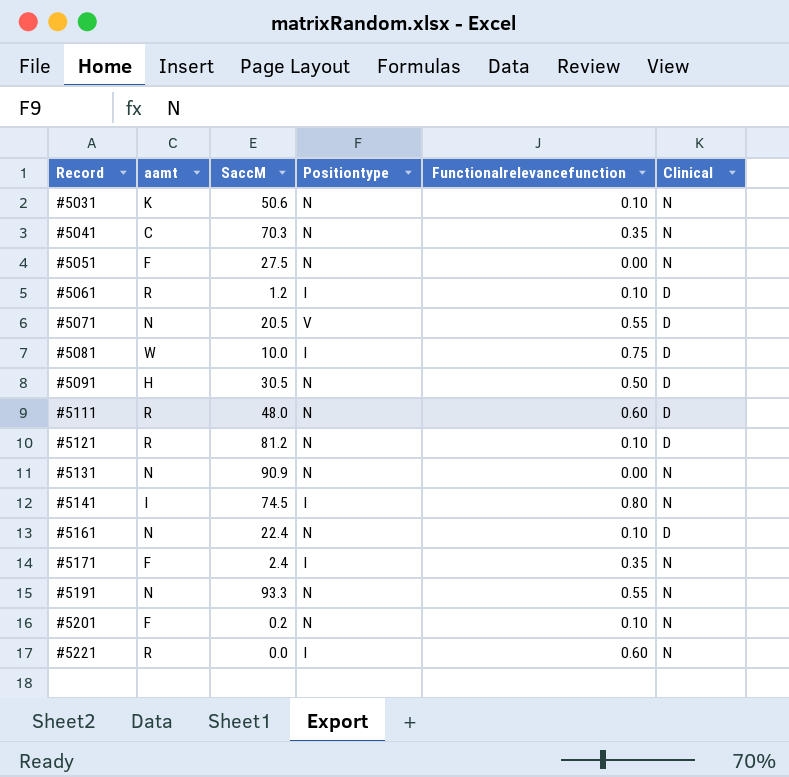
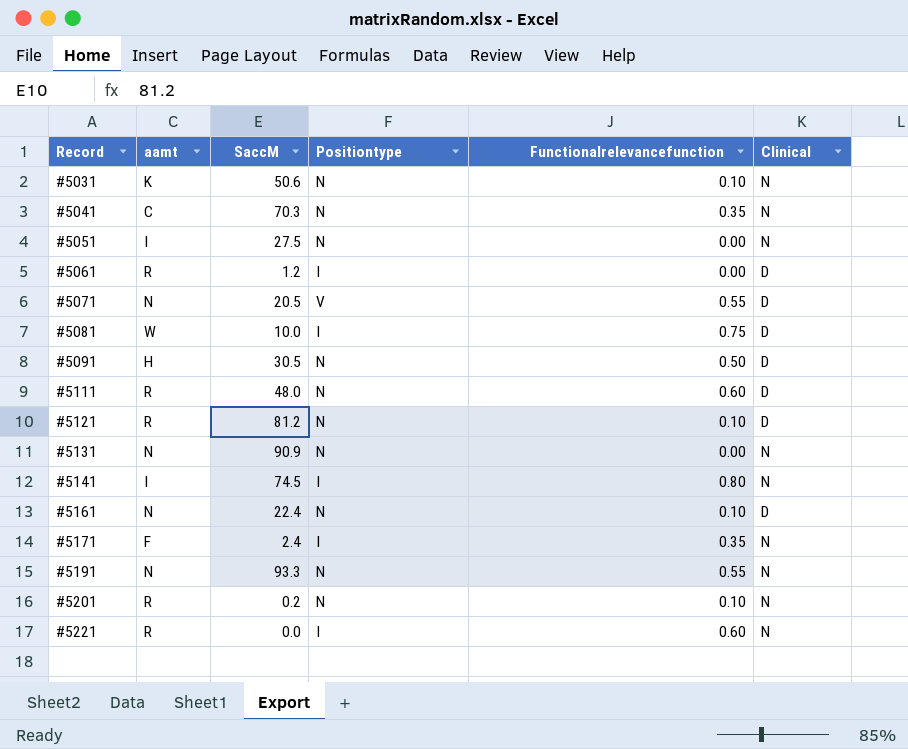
#5051 | aamt: F -> I
#5061 | Functionalrelevancefunction: 0.10 -> 0.00
#5201 | aamt: F -> R

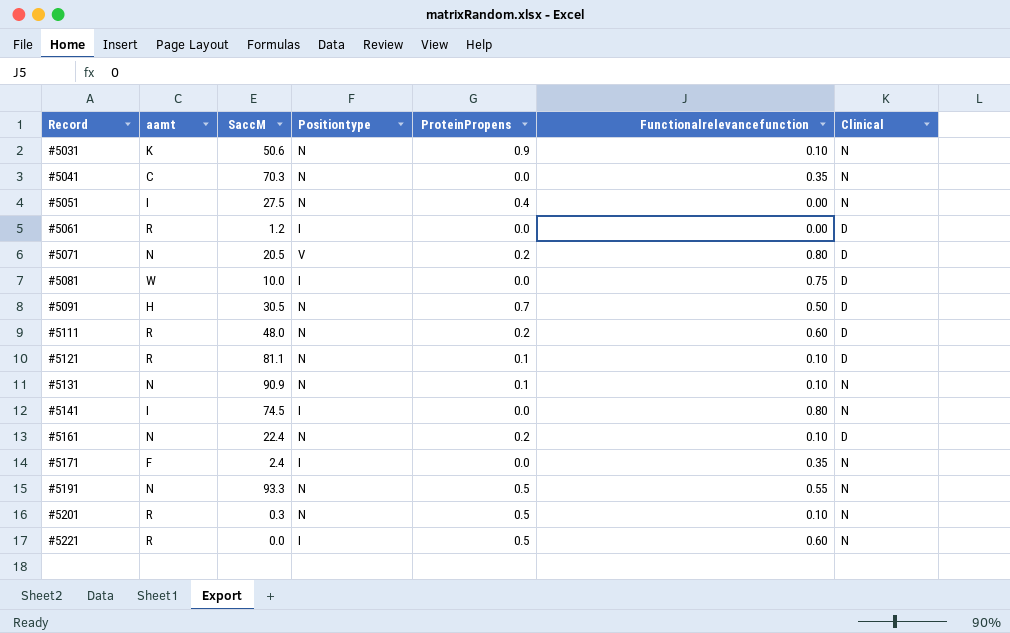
column ProteinPropens | position: none -> 5
#5071 | Functionalrelevancefunction: 0.55 -> 0.80
#5121 | SaccM: 81.2 -> 81.1
#5131 | Functionalrelevancefunction: 0.00 -> 0.10
#5201 | SaccM: 0.2 -> 0.3

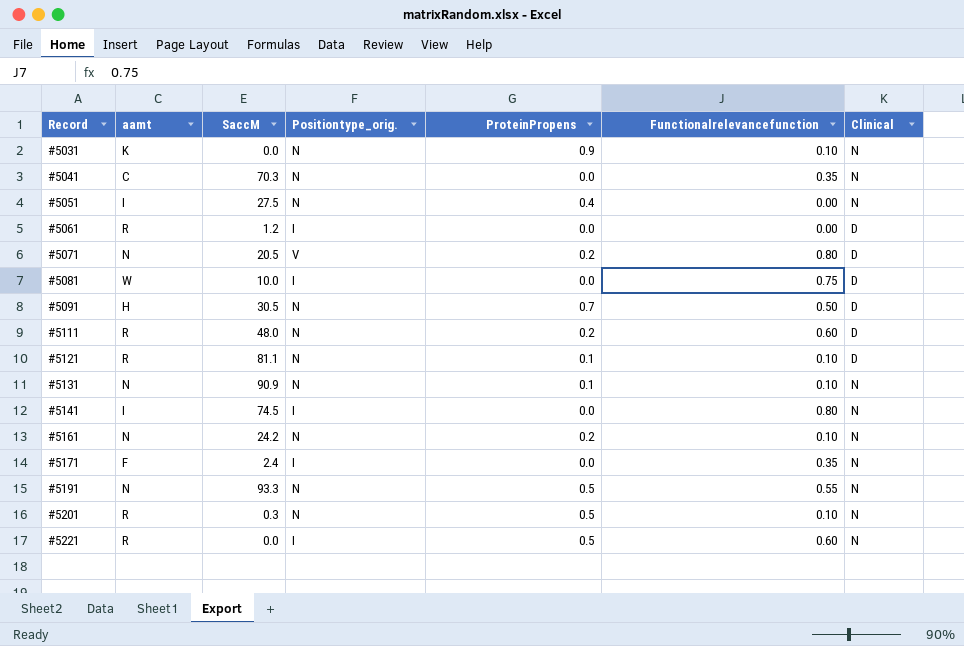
column name: Positiontype -> Positiontype_orig.
#5031 | SaccM: 50.6 -> 0.0
#5161 | SaccM: 22.4 -> 24.2
#5161 | Clinical: D -> N

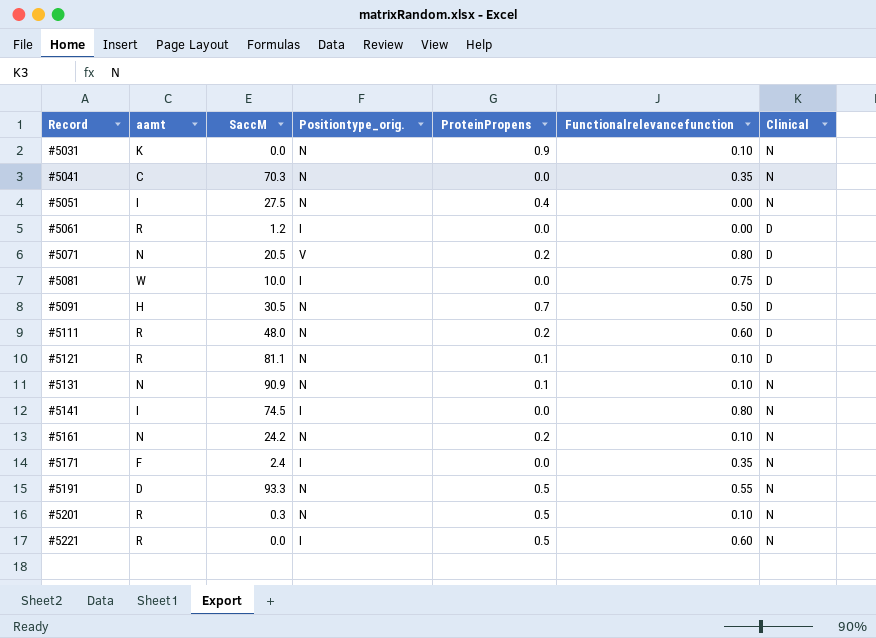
#5191 | aamt: N -> D

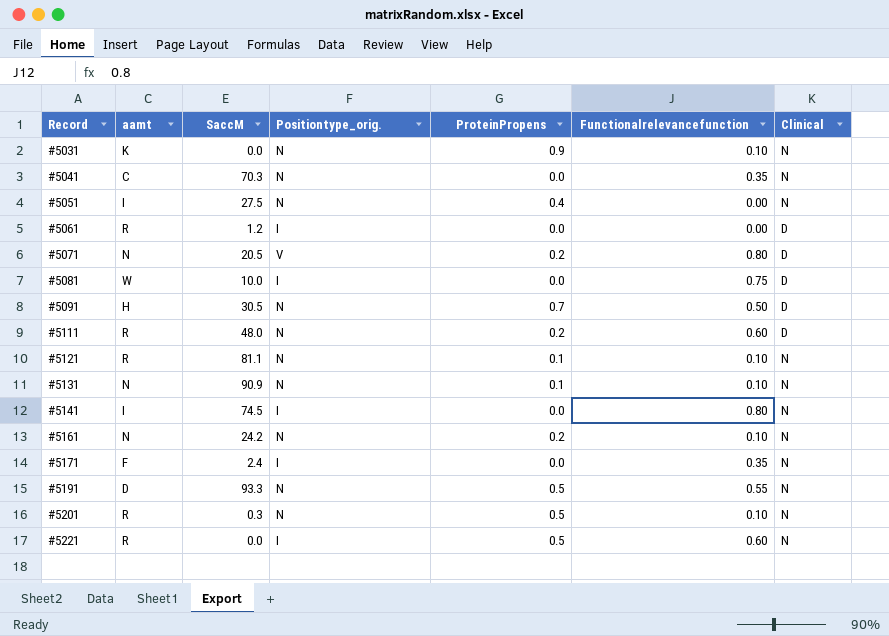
#5121 | Clinical: D -> N

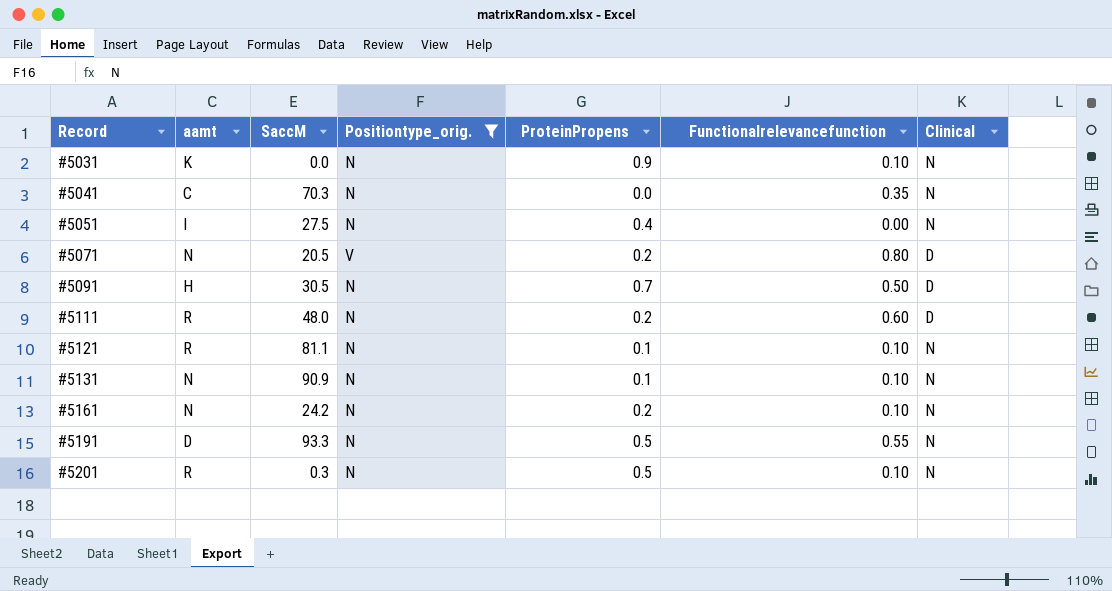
filter: none -> Positiontype_orig. != I

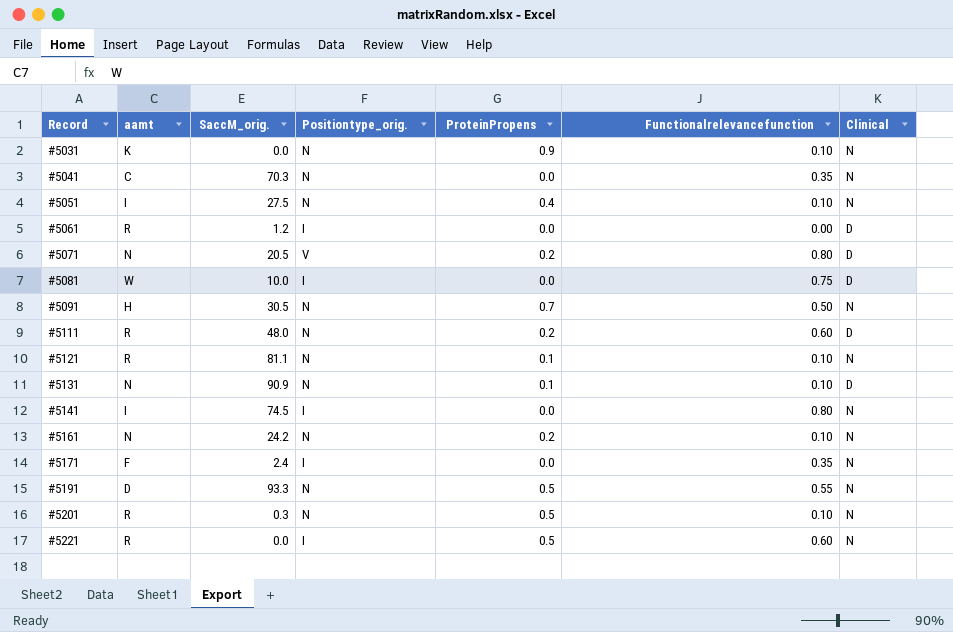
filter: Positiontype_orig. != I -> none
column name: SaccM -> SaccM_orig.
#5051 | Functionalrelevancefunction: 0.00 -> 0.10
#5091 | Clinical: D -> N
#5131 | Clinical: N -> D

